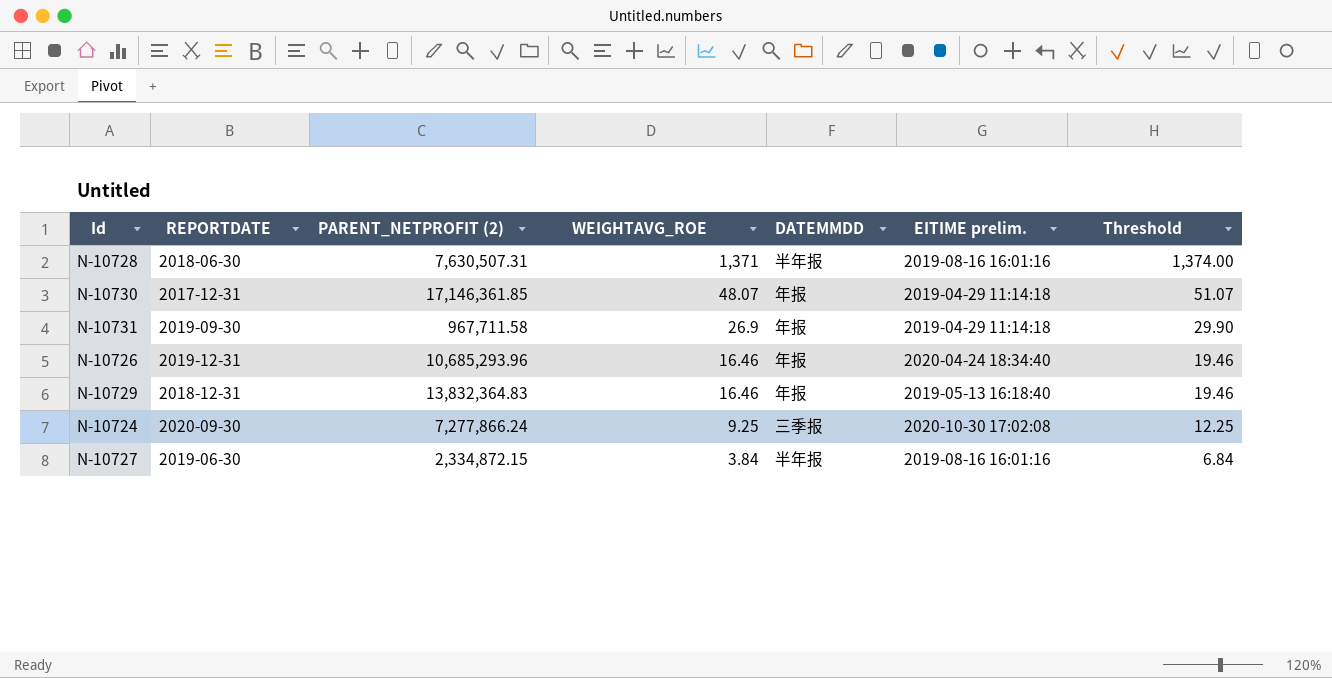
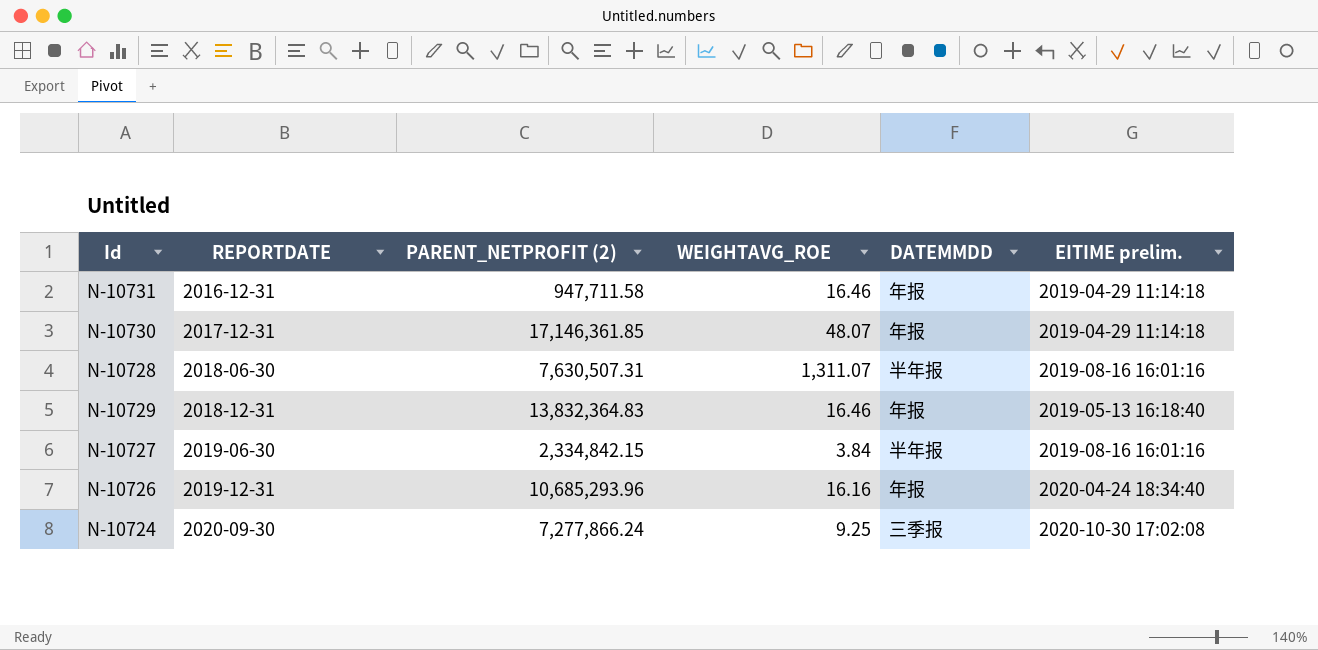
row order: WEIGHTAVG_ROE descending -> REPORTDATE ascending
column Threshold | formula: [WEIGHTAVG_ROE] + 3 -> none
N-10731 | REPORTDATE: 2019-09-30 -> 2016-12-31
N-10731 | PARENT_NETPROFIT (2): 967,711.58 -> 947,711.58
N-10731 | WEIGHTAVG_ROE: 26.9 -> 16.46
N-10728 | WEIGHTAVG_ROE: 1,371 -> 1,311.07
N-10727 | PARENT_NETPROFIT (2): 2,334,872.15 -> 2,334,842.15
N-10726 | WEIGHTAVG_ROE: 16.46 -> 16.16

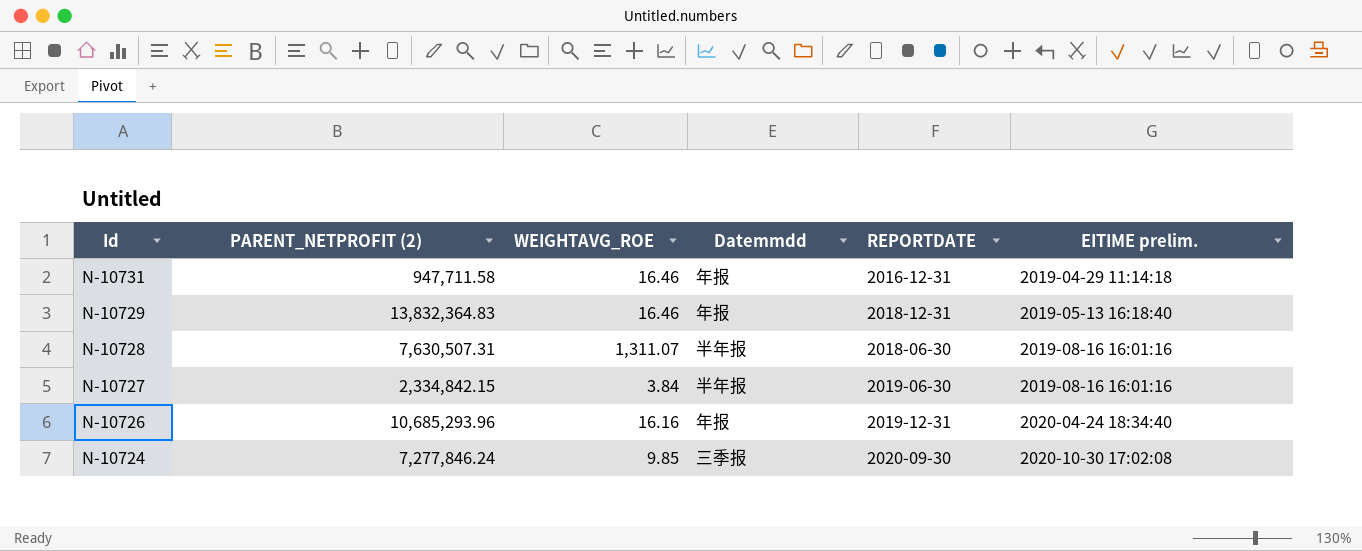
row order: REPORTDATE ascending -> Id descending
column name: DATEMMDD -> Datemmdd
column REPORTDATE | position: 2 -> 5
row N-10730: 2017-12-31 | 17,146,361.85 | 48.07 | 年报 | 2019-04-29 11:14:18 -> none
N-10724 | PARENT_NETPROFIT (2): 7,277,866.24 -> 7,277,846.24
N-10724 | WEIGHTAVG_ROE: 9.25 -> 9.85

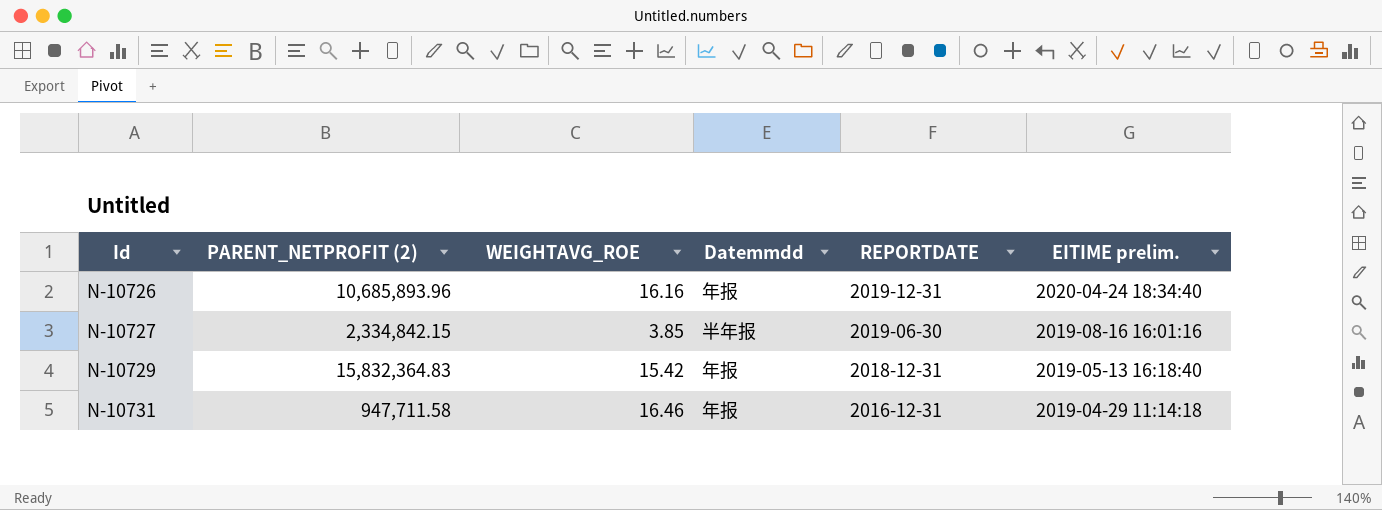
row order: Id descending -> Id ascending
row N-10728: 7,630,507.31 | 1,311.07 | 半年报 | 2018-06-30 | 2019-08-16 16:01:16 -> none
row N-10724: 7,277,846.24 | 9.85 | 三季报 | 2020-09-30 | 2020-10-30 17:02:08 -> none
N-10726 | PARENT_NETPROFIT (2): 10,685,293.96 -> 10,685,893.96
N-10727 | WEIGHTAVG_ROE: 3.84 -> 3.85
N-10729 | PARENT_NETPROFIT (2): 13,832,364.83 -> 15,832,364.83
N-10729 | WEIGHTAVG_ROE: 16.46 -> 15.42

